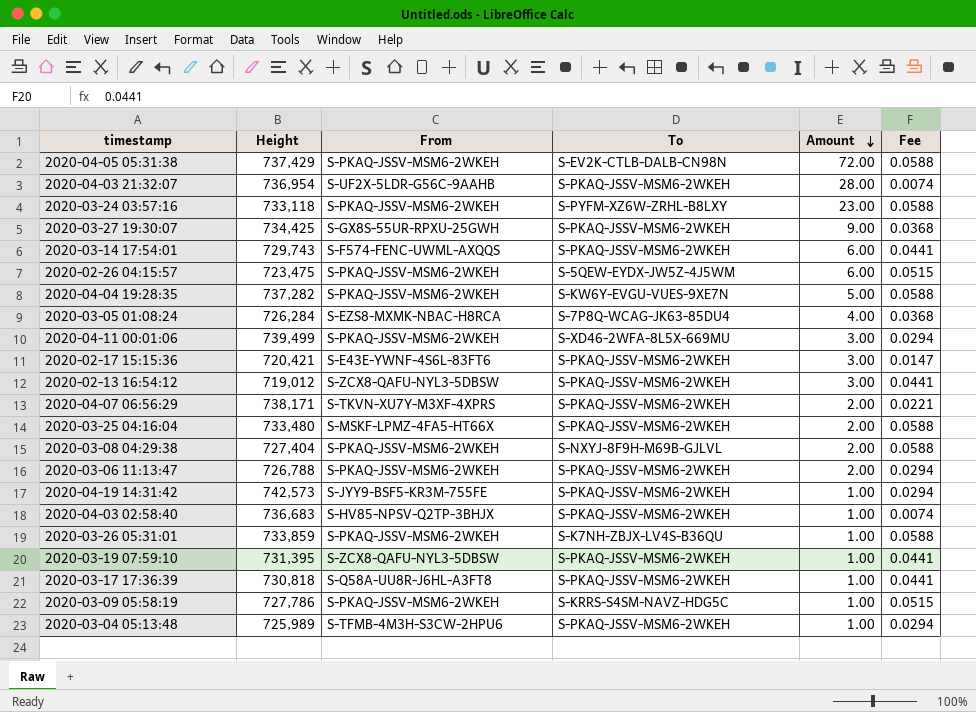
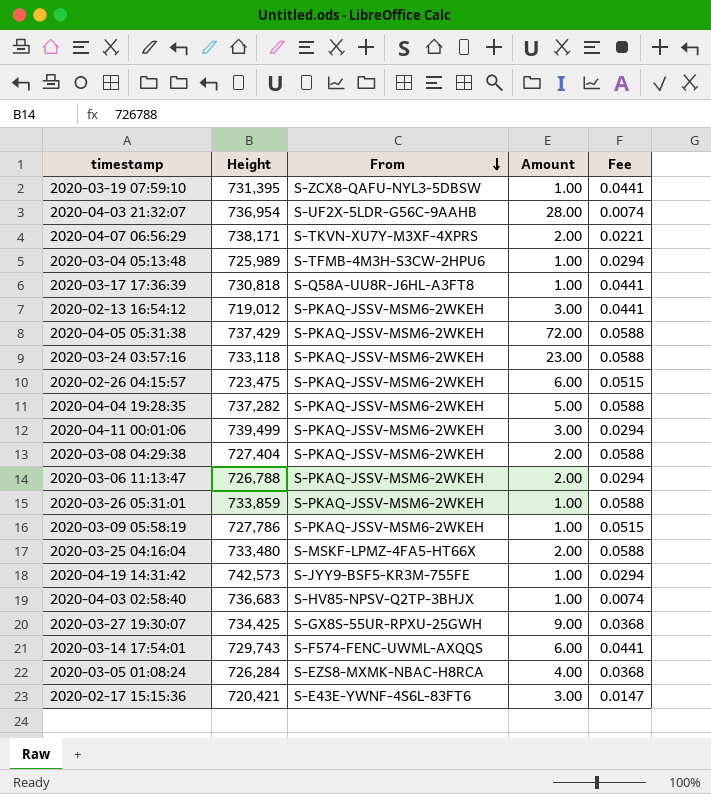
row order: Amount descending -> From descending
column To | position: 4 -> none
2020-02-13 16:54:12 | From: S-ZCX8-QAFU-NYL3-5DBSW -> S-PKAQ-JSSV-MSM6-2WKEH

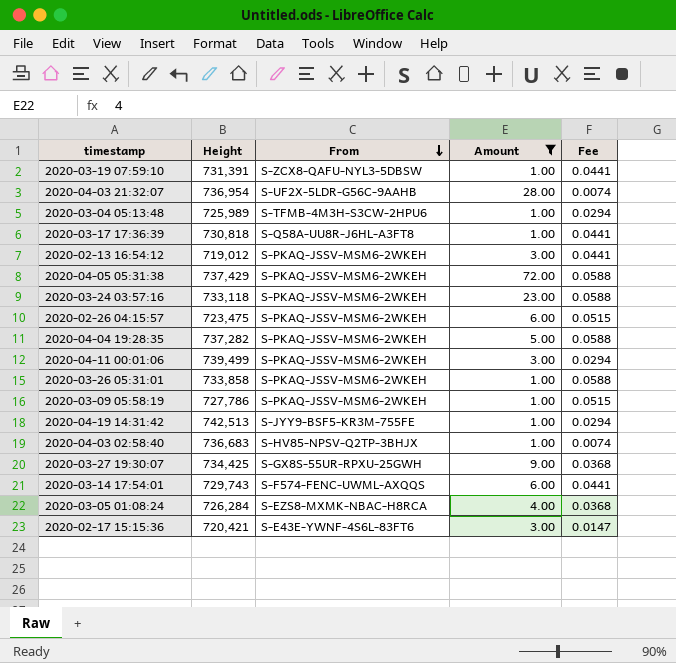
filter: none -> Amount != 2.00
2020-03-19 07:59:10 | Height: 731,395 -> 731,391
2020-03-26 05:31:01 | Height: 733,859 -> 733,858
2020-04-19 14:31:42 | Height: 742,573 -> 742,513

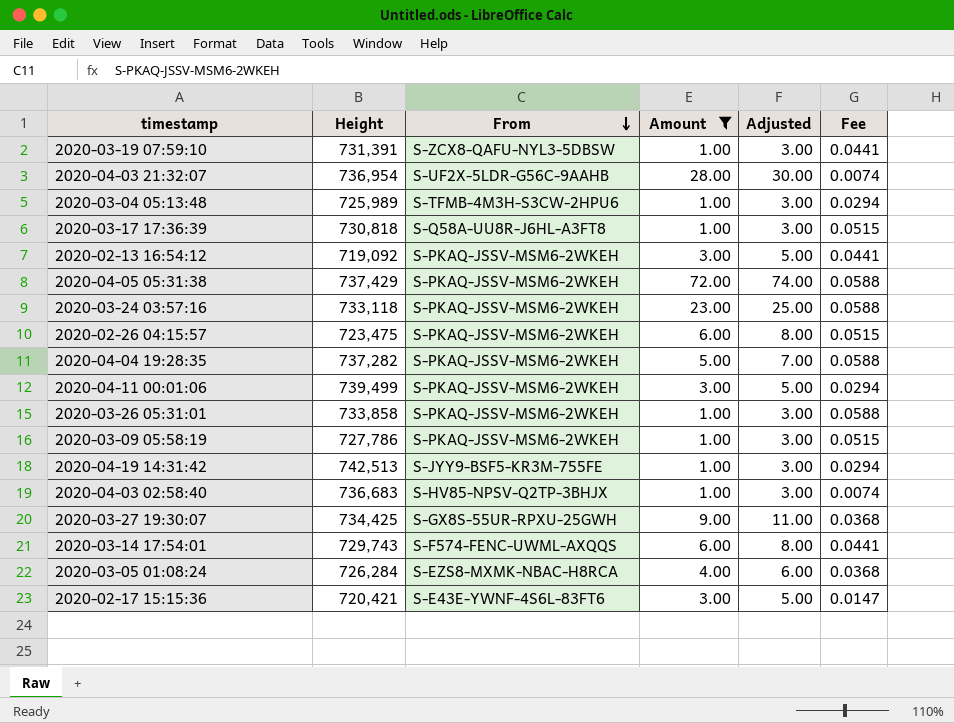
column Adjusted | formula: none -> [Amount] + 2
2020-03-17 17:36:39 | Fee: 0.0441 -> 0.0515
2020-02-13 16:54:12 | Height: 719,012 -> 719,092

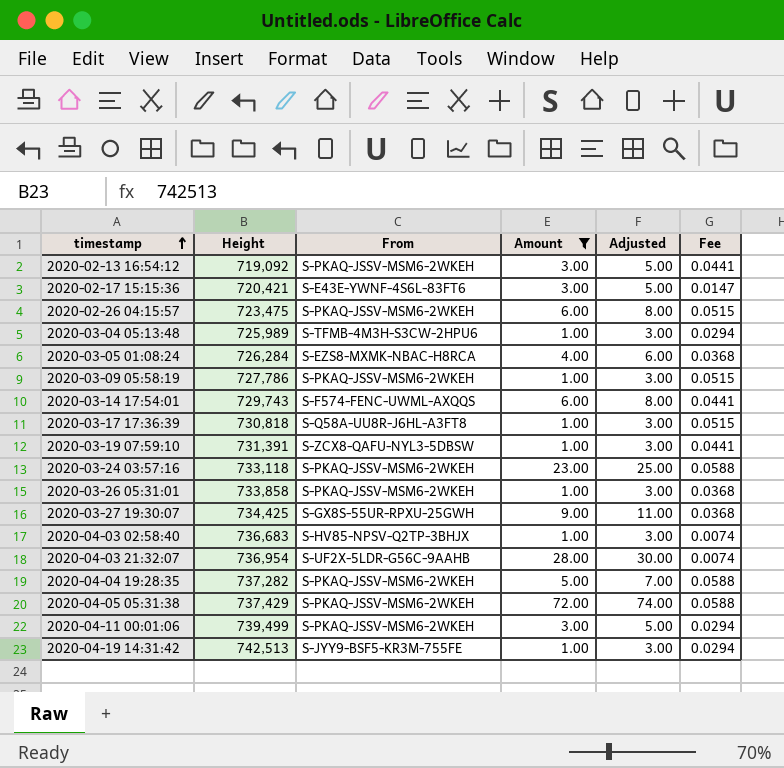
row order: From descending -> timestamp ascending
2020-03-26 05:31:01 | Fee: 0.0588 -> 0.0368

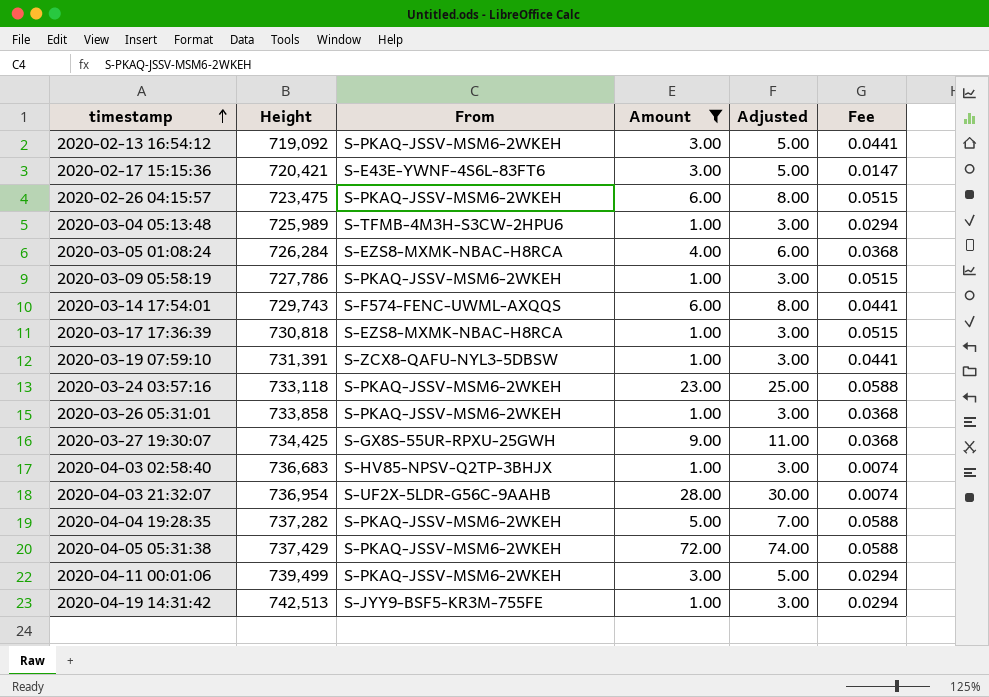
2020-03-17 17:36:39 | From: S-Q58A-UU8R-J6HL-A3FT8 -> S-EZS8-MXMK-NBAC-H8RCA

